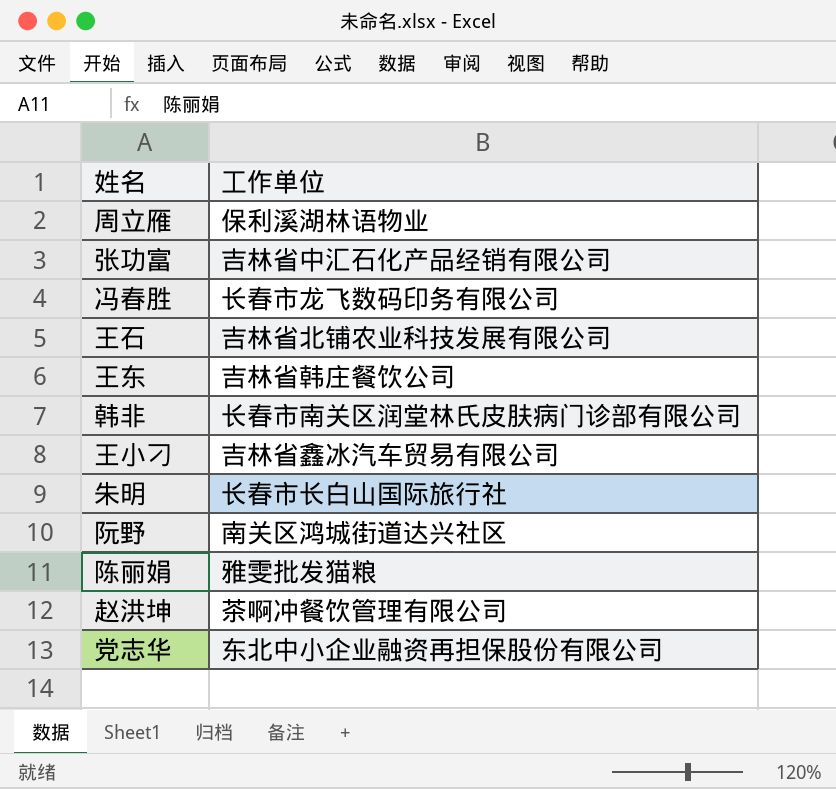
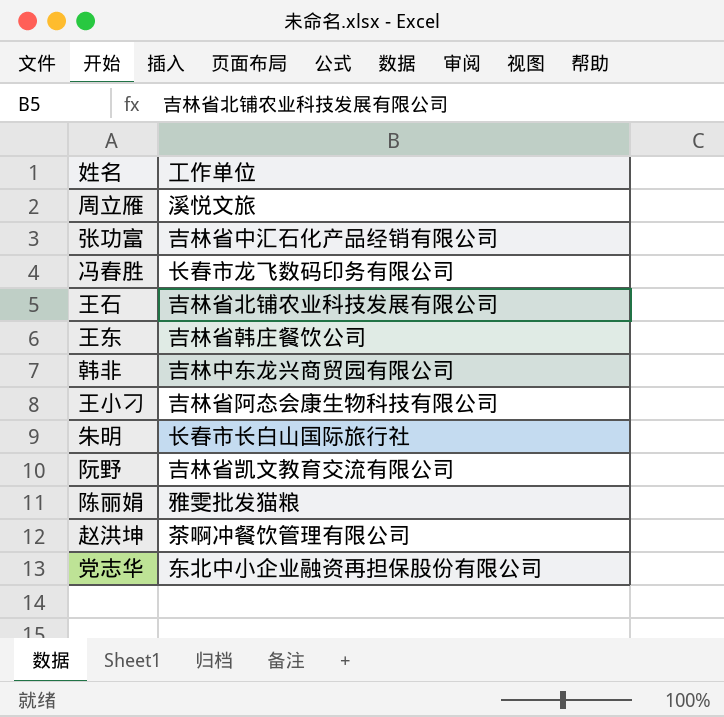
周立雁 | 工作单位: 保利溪湖林语物业 -> 溪悦文旅
韩非 | 工作单位: 长春市南关区润堂林氏皮肤病门诊部有限公司 -> 吉林中东龙兴商贸园有限公司
王小刁 | 工作单位: 吉林省鑫冰汽车贸易有限公司 -> 吉林省阿态会康生物科技有限公司
阮野 | 工作单位: 南关区鸿城街道达兴社区 -> 吉林省凯文教育交流有限公司

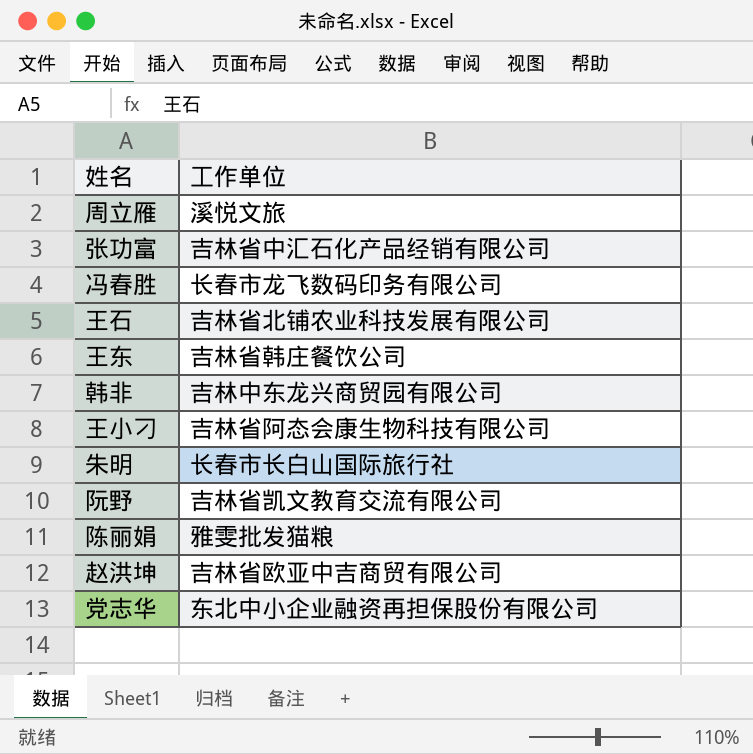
赵洪坤 | 工作单位: 茶啊冲餐饮管理有限公司 -> 吉林省欧亚中吉商贸有限公司

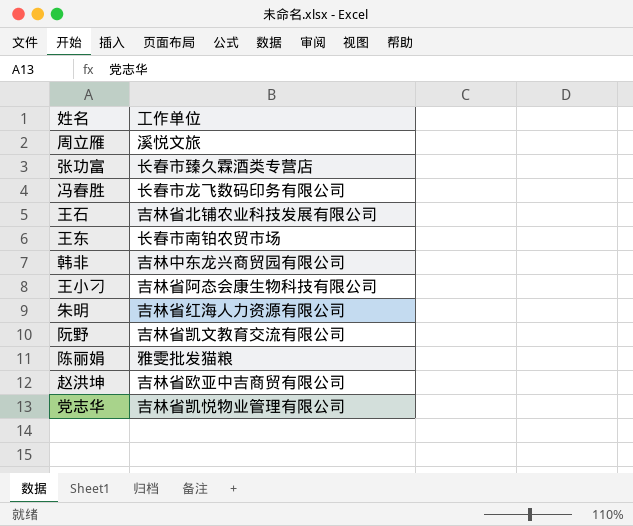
张功富 | 工作单位: 吉林省中汇石化产品经销有限公司 -> 长春市臻久霖酒类专营店
王东 | 工作单位: 吉林省韩庄餐饮公司 -> 长春市南铂农贸市场
朱明 | 工作单位: 长春市长白山国际旅行社 -> 吉林省红海人力资源有限公司
党志华 | 工作单位: 东北中小企业融资再担保股份有限公司 -> 吉林省凯悦物业管理有限公司

